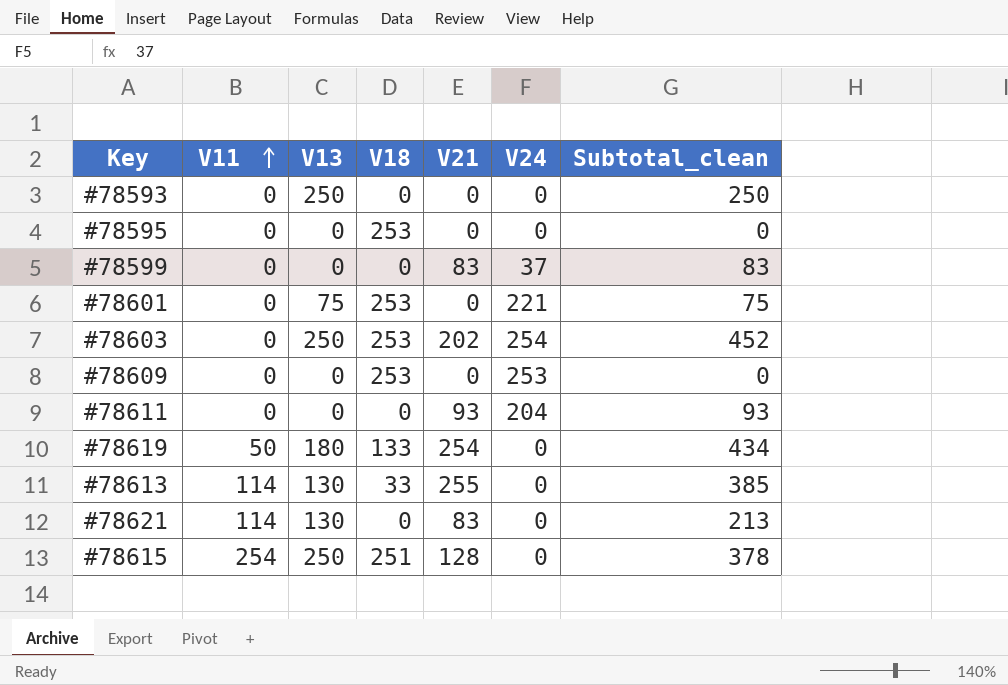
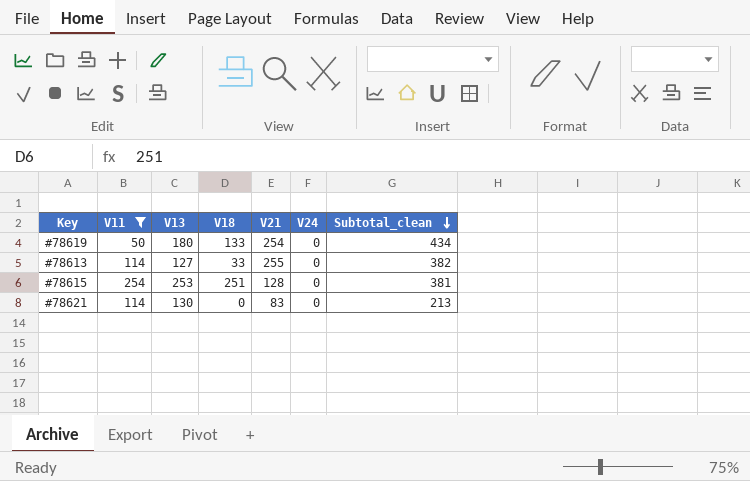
filter: none -> V11 != 0
row order: V11 ascending -> Subtotal_clean descending
#78613 | V13: 130 -> 127
#78613 | Subtotal_clean: 385 -> 382
#78615 | V13: 250 -> 253
#78615 | Subtotal_clean: 378 -> 381

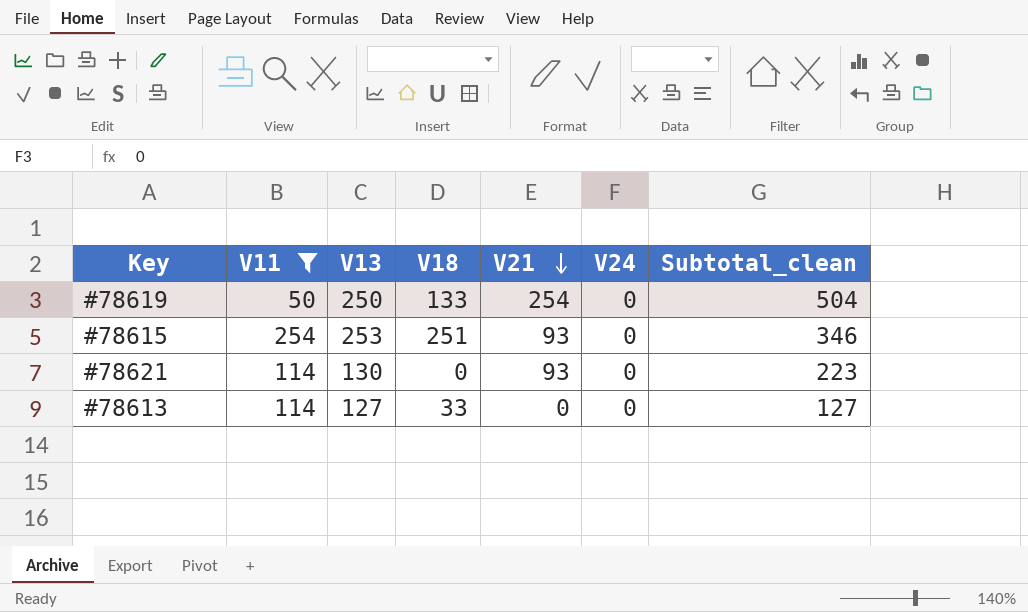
row order: Subtotal_clean descending -> V21 descending
#78619 | V13: 180 -> 250
#78619 | Subtotal_clean: 434 -> 504
#78615 | V21: 128 -> 93
#78615 | Subtotal_clean: 381 -> 346
#78621 | V21: 83 -> 93
#78621 | Subtotal_clean: 213 -> 223
#78613 | V21: 255 -> 0
#78613 | Subtotal_clean: 382 -> 127

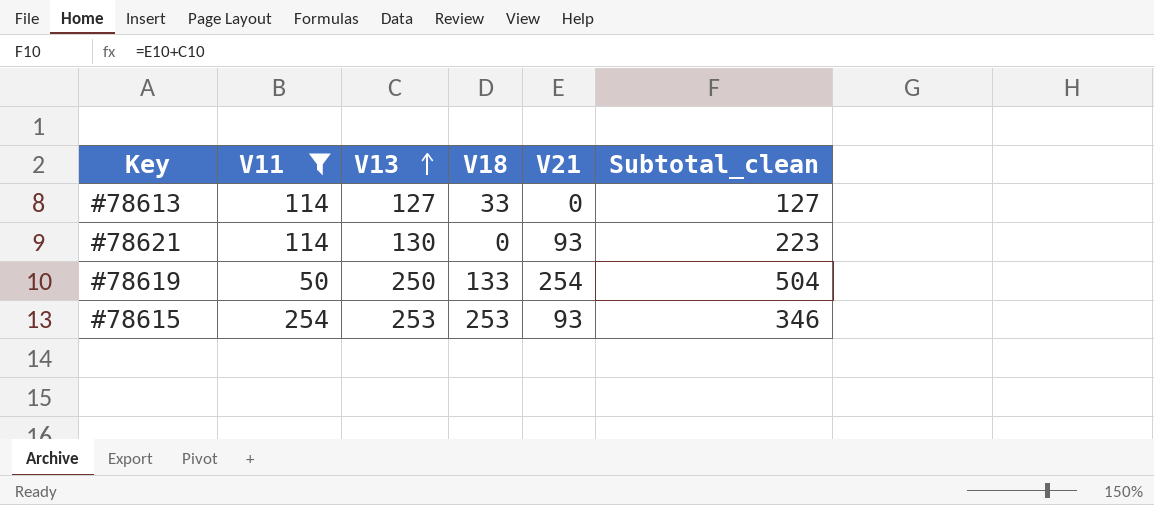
row order: V21 descending -> V13 ascending
column V24 | position: 6 -> none
#78615 | V18: 251 -> 253

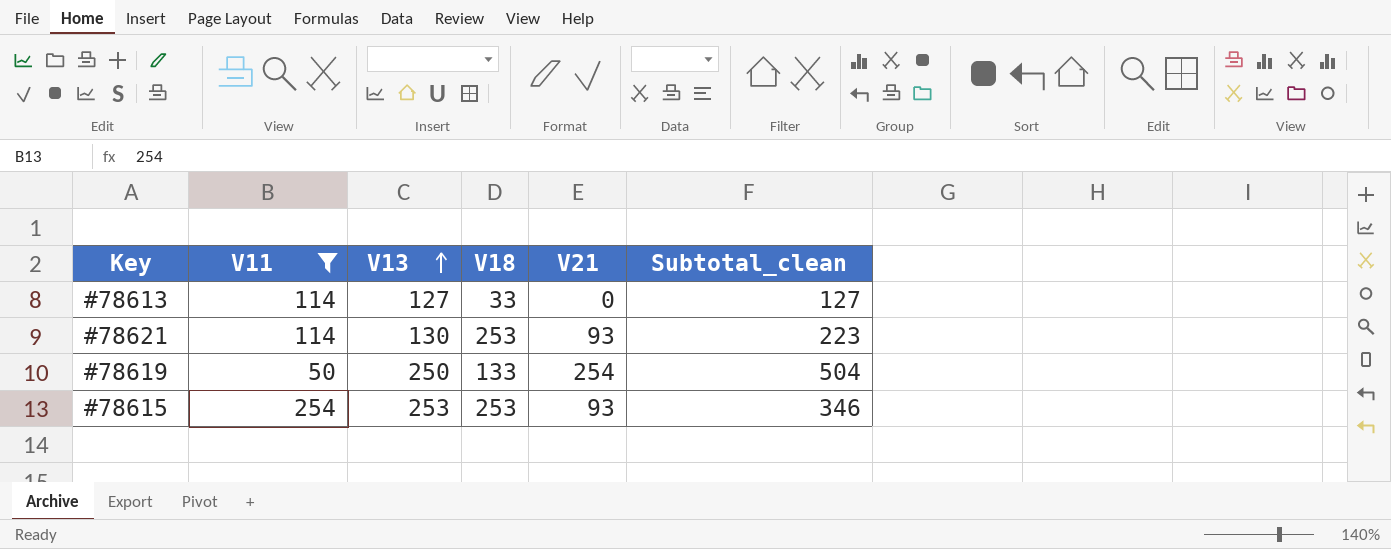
#78621 | V18: 0 -> 253

